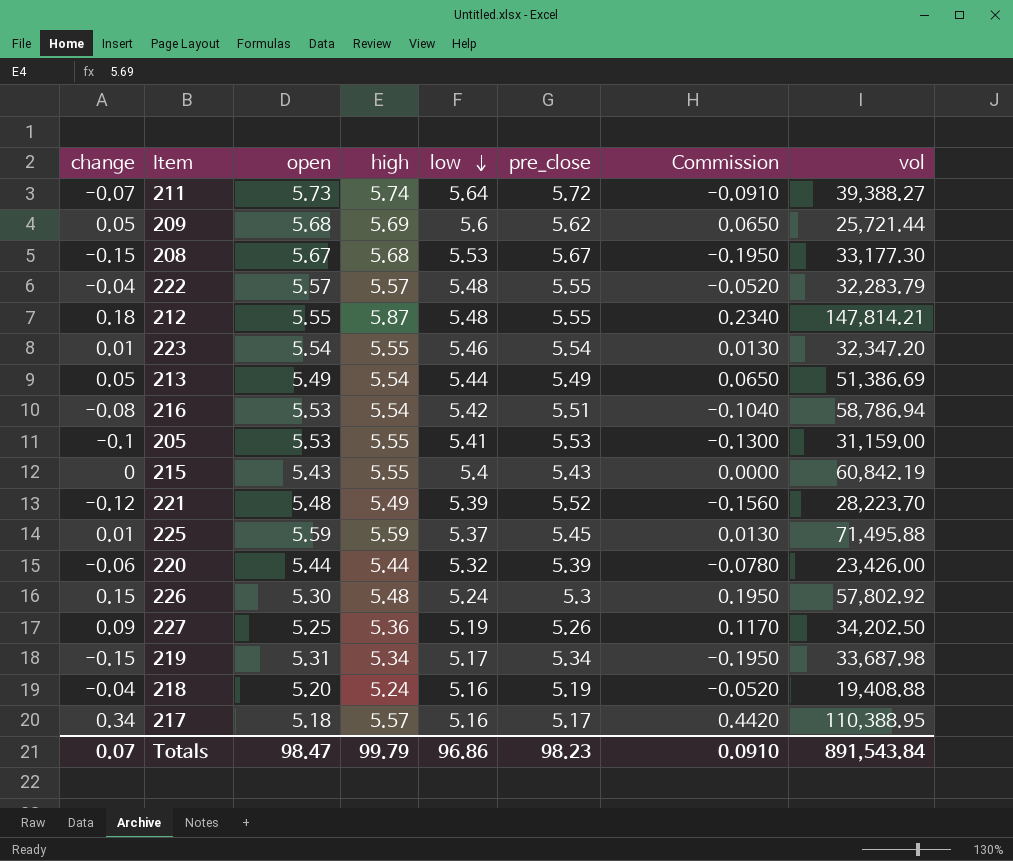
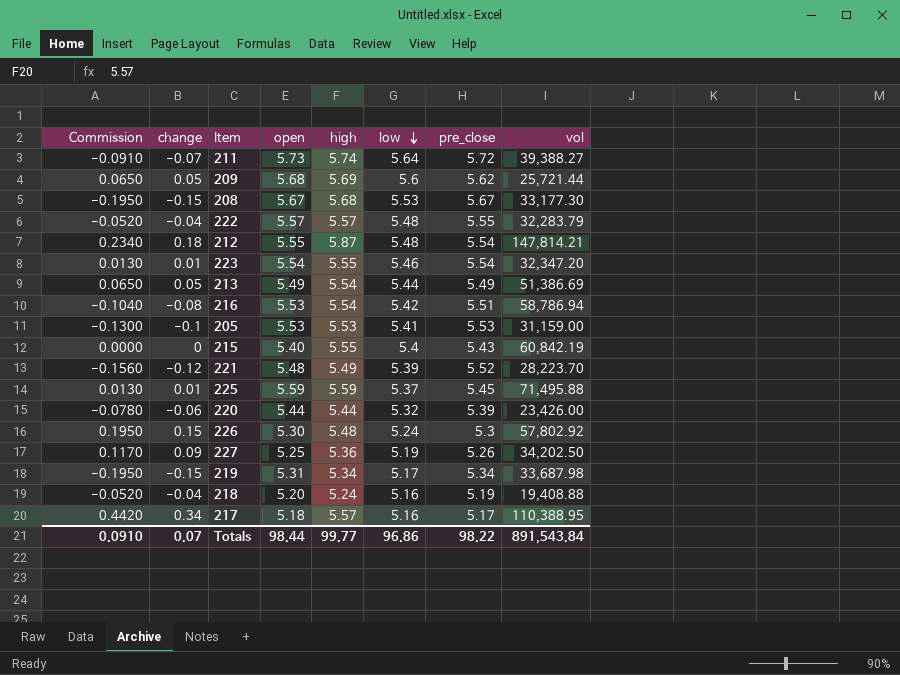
column Commission | position: 7 -> 1
212 | pre_close: 5.55 -> 5.54
205 | high: 5.55 -> 5.53
215 | open: 5.43 -> 5.40
Totals | open: 98.47 -> 98.44
Totals | high: 99.79 -> 99.77
Totals | pre_close: 98.23 -> 98.22

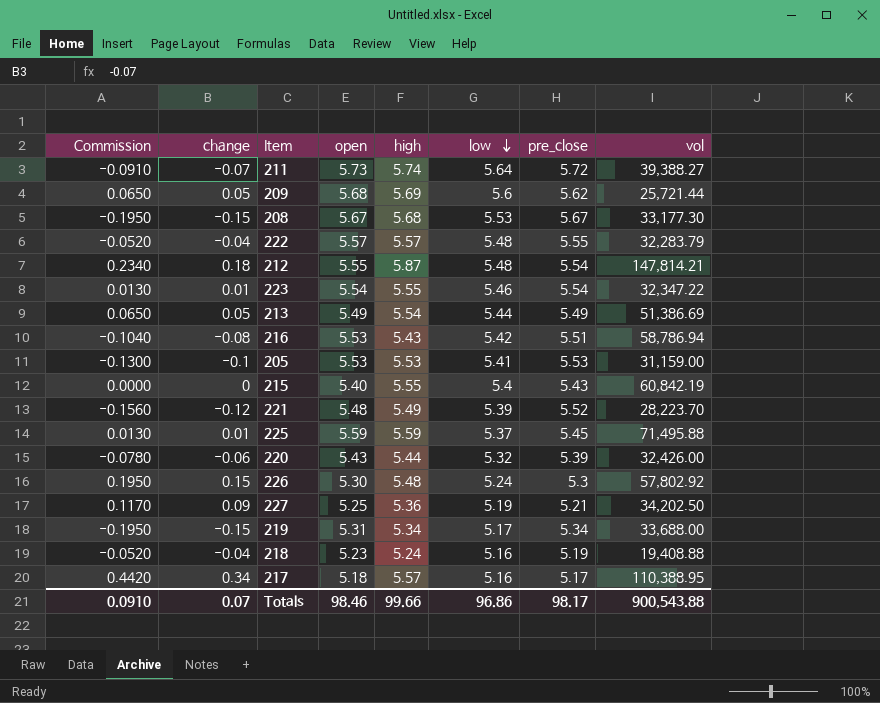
223 | vol: 32,347.20 -> 32,347.22
216 | high: 5.54 -> 5.43
220 | open: 5.44 -> 5.43
220 | vol: 23,426.00 -> 32,426.00
227 | pre_close: 5.26 -> 5.21
219 | vol: 33,687.98 -> 33,688.00
218 | open: 5.20 -> 5.23
Totals | open: 98.44 -> 98.46
Totals | high: 99.77 -> 99.66
Totals | pre_close: 98.22 -> 98.17
Totals | vol: 891,543.84 -> 900,543.88

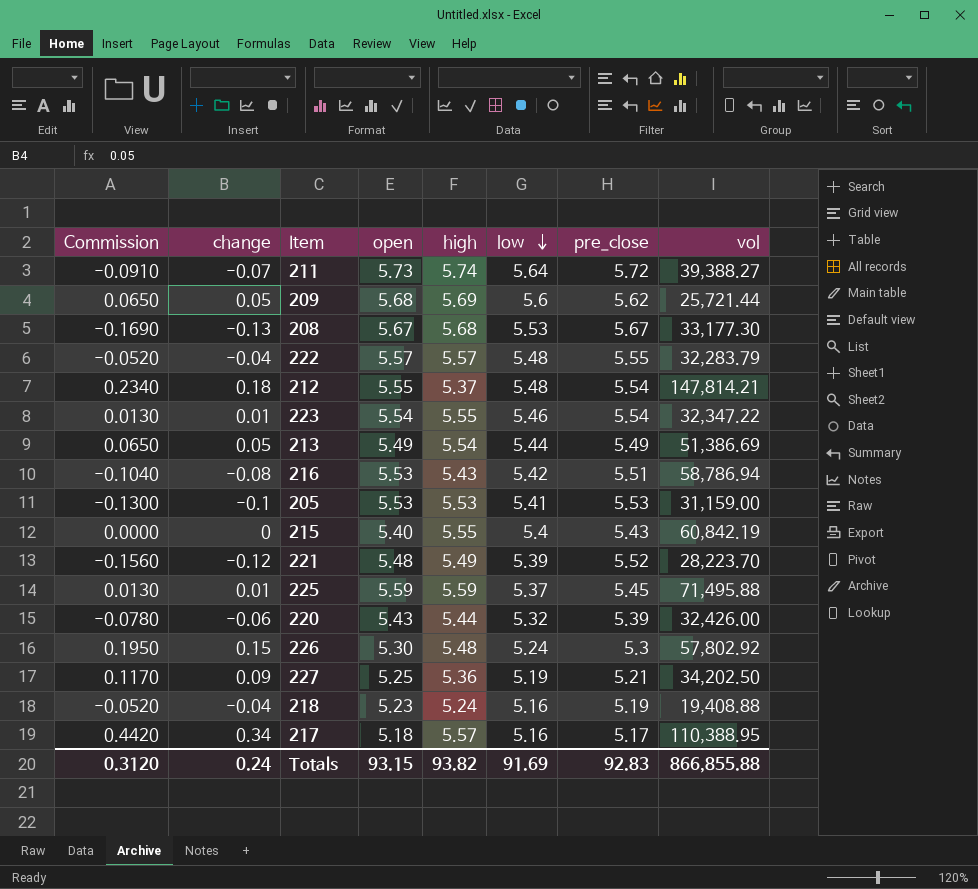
row 219: -0.1950 | -0.15 | 5.31 | 5.34 | 5.17 | 5.34 | 33,688.00 -> none
208 | Commission: -0.1950 -> -0.1690
208 | change: -0.15 -> -0.13
212 | high: 5.87 -> 5.37
Totals | Commission: 0.0910 -> 0.3120
Totals | change: 0.07 -> 0.24
Totals | open: 98.46 -> 93.15
Totals | high: 99.66 -> 93.82
Totals | low: 96.86 -> 91.69
Totals | pre_close: 98.17 -> 92.83
Totals | vol: 900,543.88 -> 866,855.88

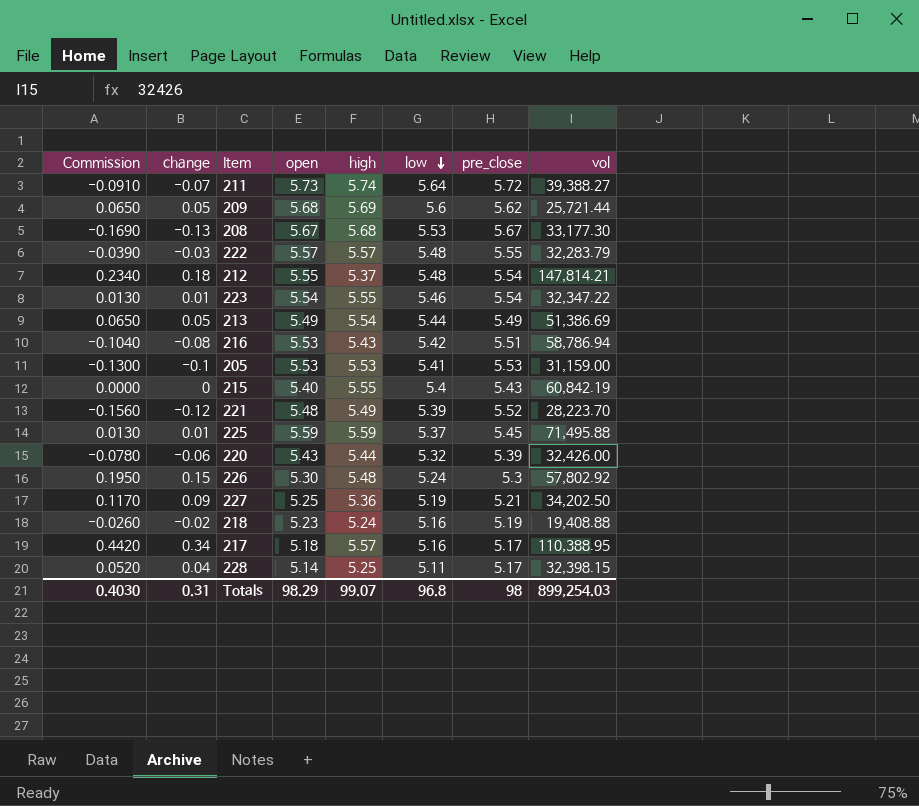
222 | Commission: -0.0520 -> -0.0390
222 | change: -0.04 -> -0.03
218 | Commission: -0.0520 -> -0.0260
218 | change: -0.04 -> -0.02
row 228: none -> 0.0520 | 0.04 | 5.14 | 5.25 | 5.11 | 5.17 | 32,398.15
Totals | Commission: 0.3120 -> 0.4030
Totals | change: 0.24 -> 0.31
Totals | open: 93.15 -> 98.29
Totals | high: 93.82 -> 99.07
Totals | low: 91.69 -> 96.8
Totals | pre_close: 92.83 -> 98
Totals | vol: 866,855.88 -> 899,254.03

